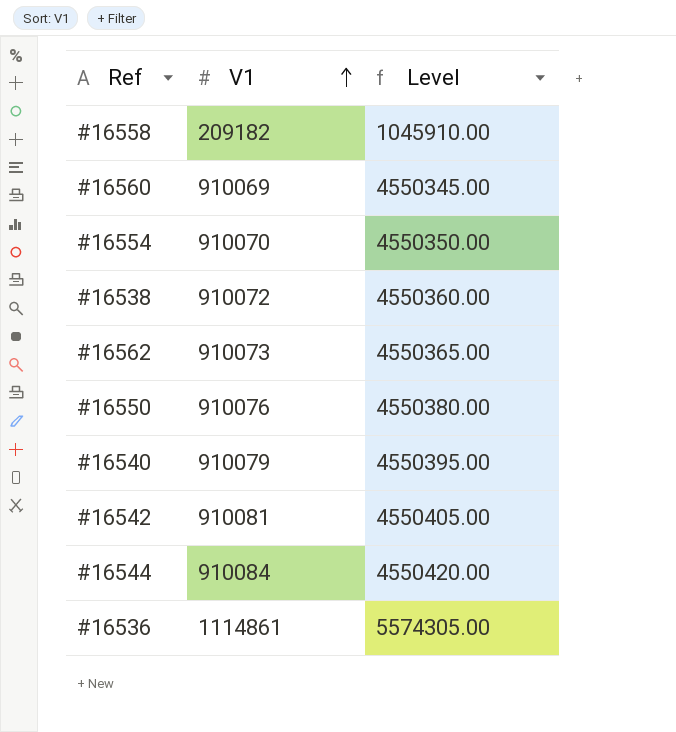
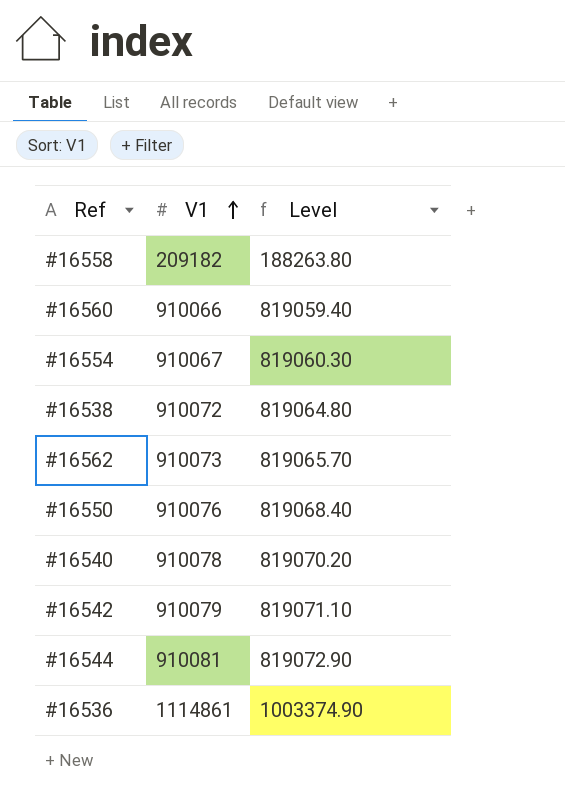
column Level | formula: [V1] * 5 -> [V1] * 0.9
#16560 | V1: 910069 -> 910066
#16554 | V1: 910070 -> 910067
#16540 | V1: 910079 -> 910078
#16542 | V1: 910081 -> 910079
#16544 | V1: 910084 -> 910081

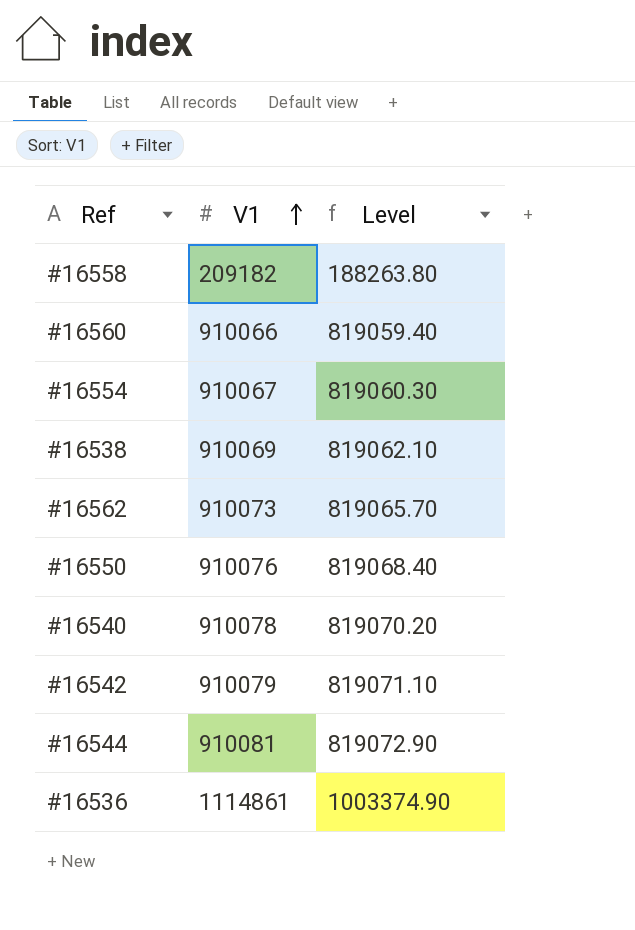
#16538 | V1: 910072 -> 910069
#16538 | Level: 819064.80 -> 819062.10

